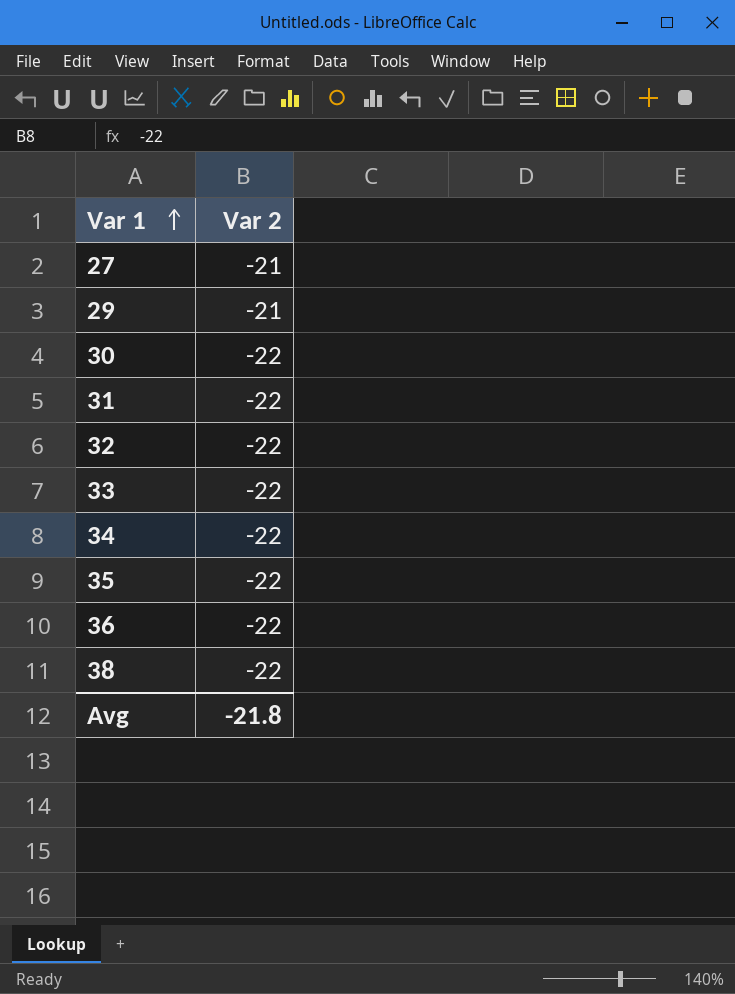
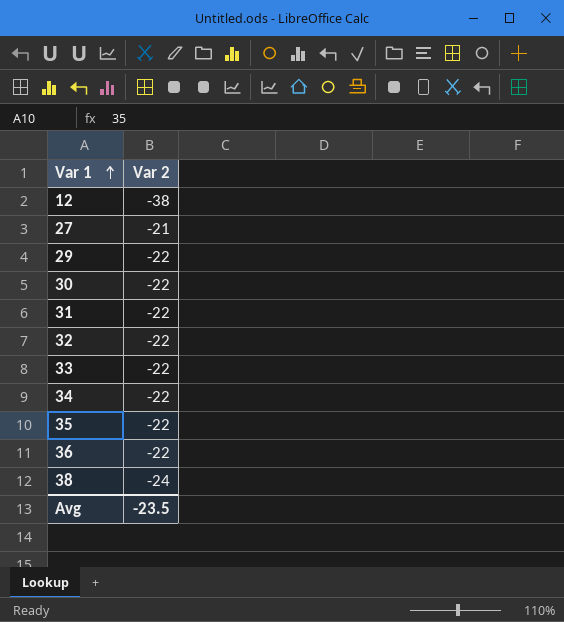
row 12: none -> -38
29 | Var 2: -21 -> -22
38 | Var 2: -22 -> -24
Avg | Var 2: -21.8 -> -23.5

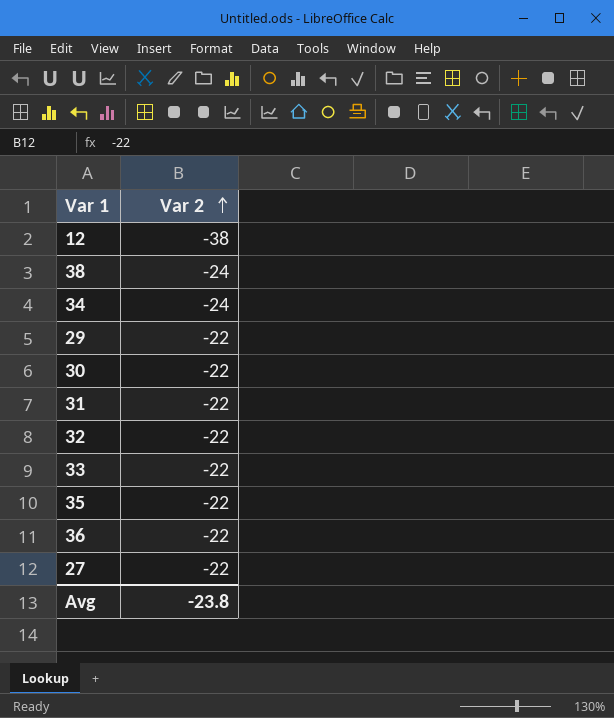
row order: Var 1 ascending -> Var 2 ascending
34 | Var 2: -22 -> -24
27 | Var 2: -21 -> -22
Avg | Var 2: -23.5 -> -23.8

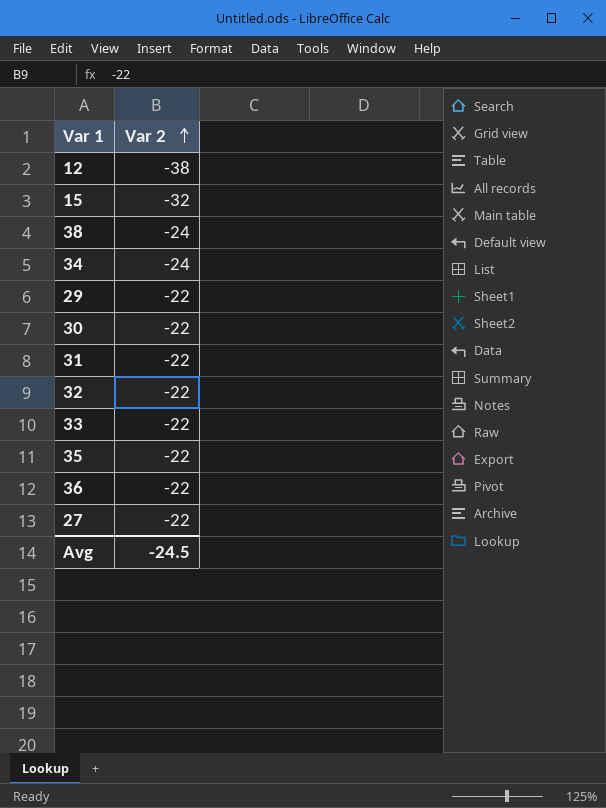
row 15: none -> -32
Avg | Var 2: -23.8 -> -24.5

